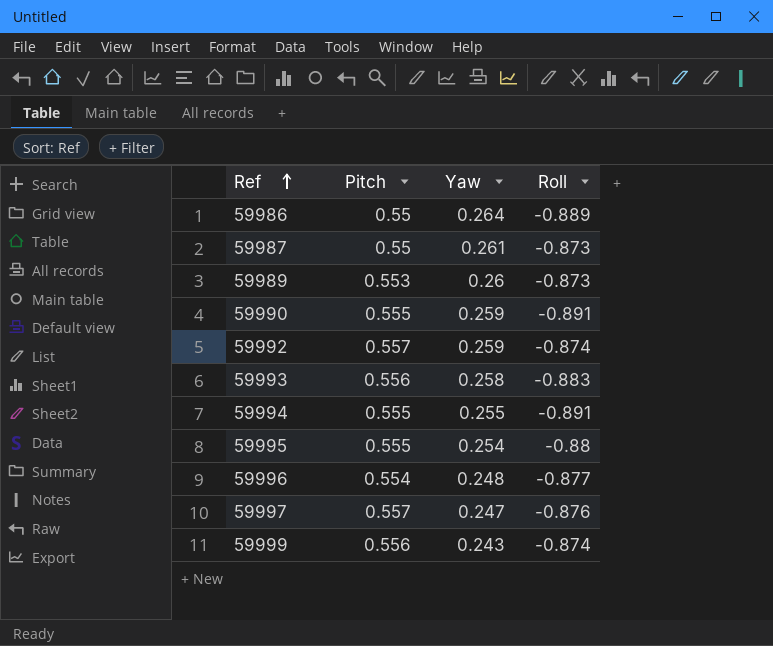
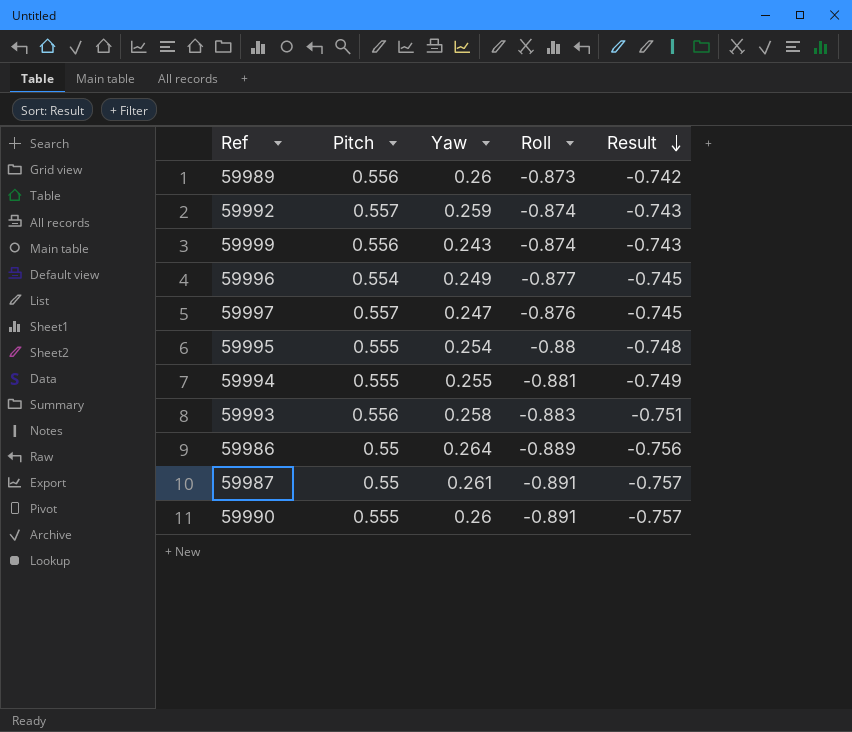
row order: Ref ascending -> Result descending
column Result | formula: none -> [Roll] * 0.85
59989 | Pitch: 0.553 -> 0.556
59996 | Yaw: 0.248 -> 0.249
59994 | Roll: -0.891 -> -0.881
59987 | Roll: -0.873 -> -0.891
59990 | Yaw: 0.259 -> 0.26

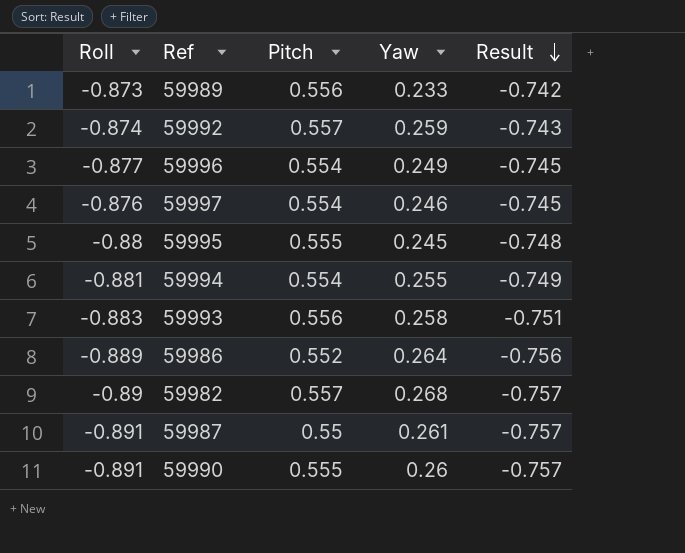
column Roll | position: 4 -> 1
row 59999: 0.556 | 0.243 | -0.874 | -0.743 -> none
59989 | Yaw: 0.26 -> 0.233
59997 | Pitch: 0.557 -> 0.554
59997 | Yaw: 0.247 -> 0.246
59995 | Yaw: 0.254 -> 0.245
59994 | Pitch: 0.555 -> 0.554
59986 | Pitch: 0.55 -> 0.552
row 59982: none -> -0.89 | 0.557 | 0.268 | -0.757

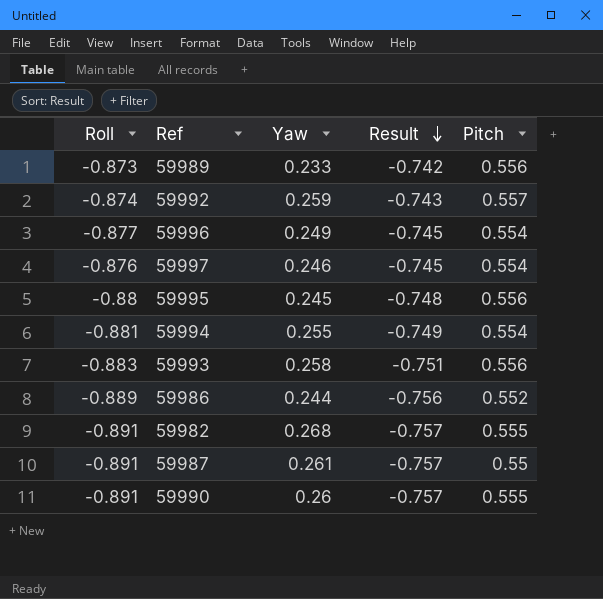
column Pitch | position: 3 -> 5
59995 | Pitch: 0.555 -> 0.556
59986 | Yaw: 0.264 -> 0.244
59982 | Roll: -0.89 -> -0.891
59982 | Pitch: 0.557 -> 0.555

